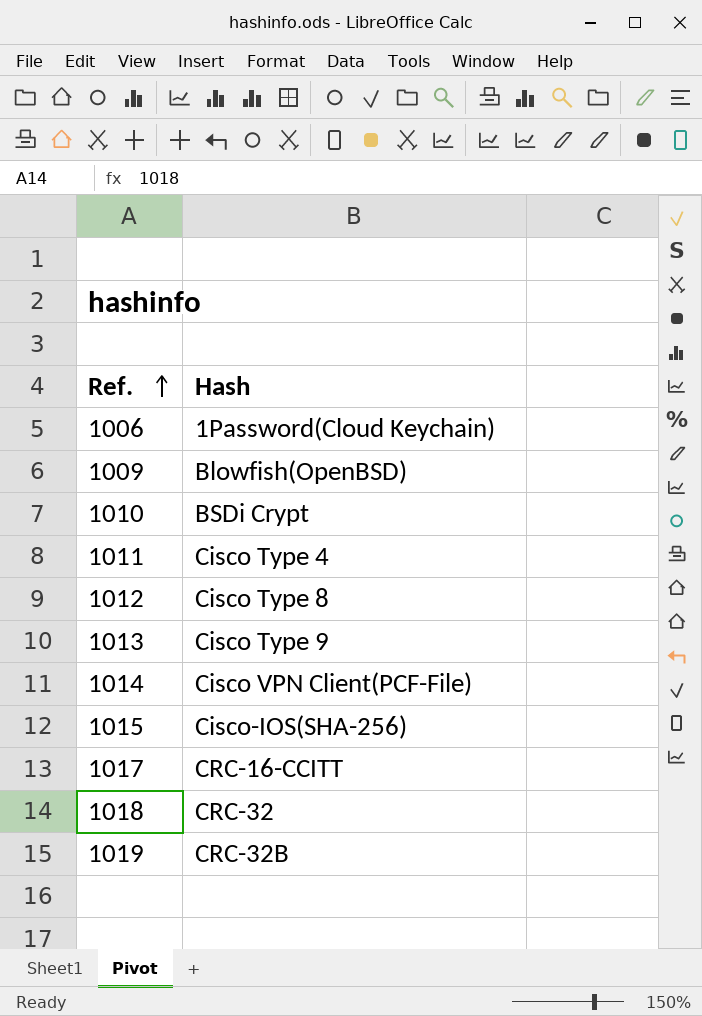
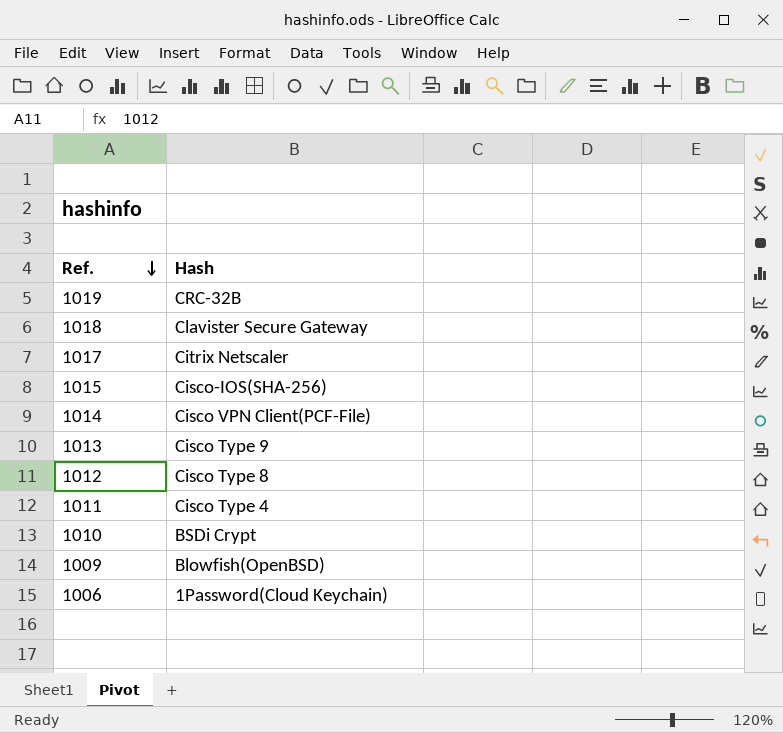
row order: Ref. ascending -> Ref. descending
1018 | Hash: CRC-32 -> Clavister Secure Gateway
1017 | Hash: CRC-16-CCITT -> Citrix Netscaler

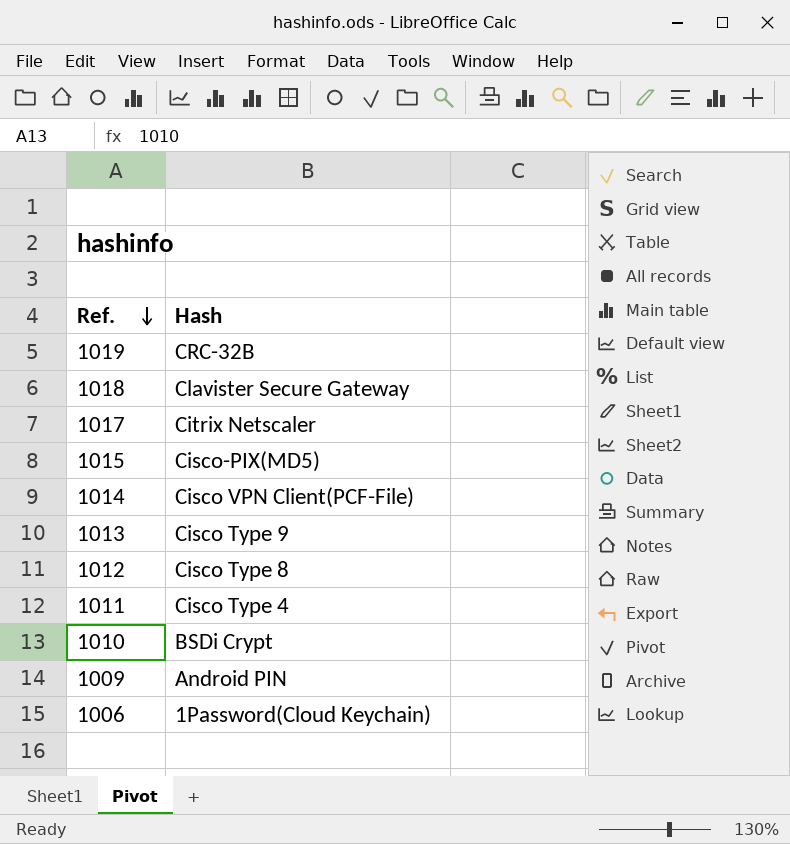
1015 | Hash: Cisco-IOS(SHA-256) -> Cisco-PIX(MD5)
1009 | Hash: Blowfish(OpenBSD) -> Android PIN

